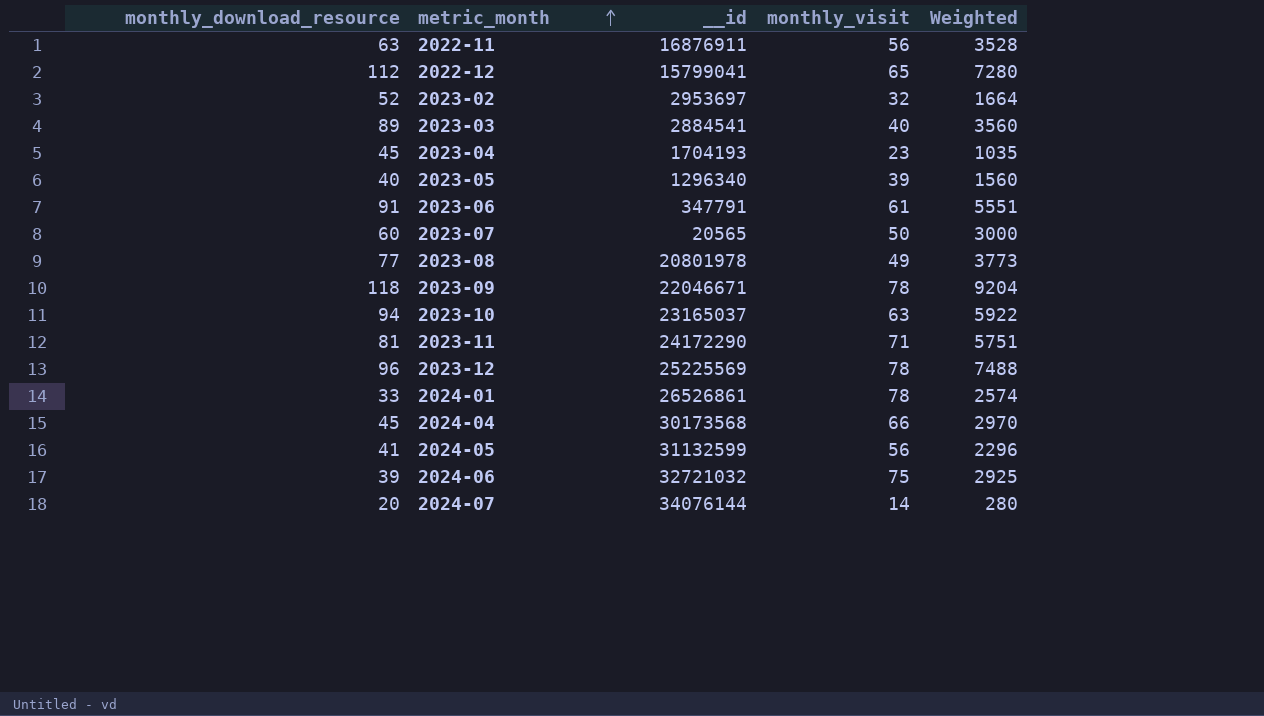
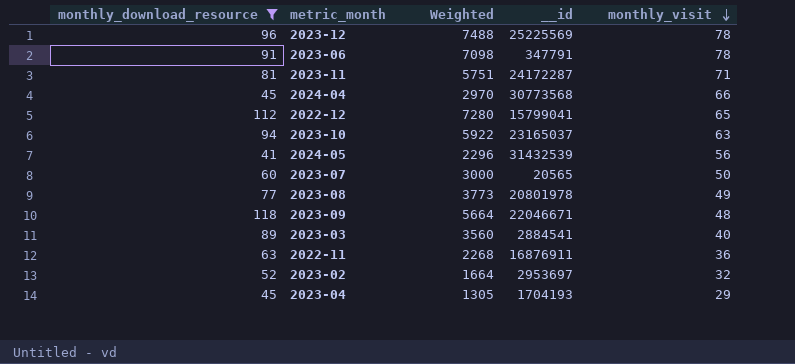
filter: none -> monthly_download_resource >= 41
row order: metric_month ascending -> monthly_visit descending
column Weighted | position: 5 -> 3
2023-06 | Weighted: 5551 -> 7098
2023-06 | monthly_visit: 61 -> 78
2023-11 | __id: 24172290 -> 24172287
2024-04 | __id: 30173568 -> 30773568
2024-05 | __id: 31132599 -> 31432539
2023-09 | Weighted: 9204 -> 5664
2023-09 | monthly_visit: 78 -> 48
2022-11 | Weighted: 3528 -> 2268
2022-11 | monthly_visit: 56 -> 36
2023-04 | Weighted: 1035 -> 1305
2023-04 | monthly_visit: 23 -> 29

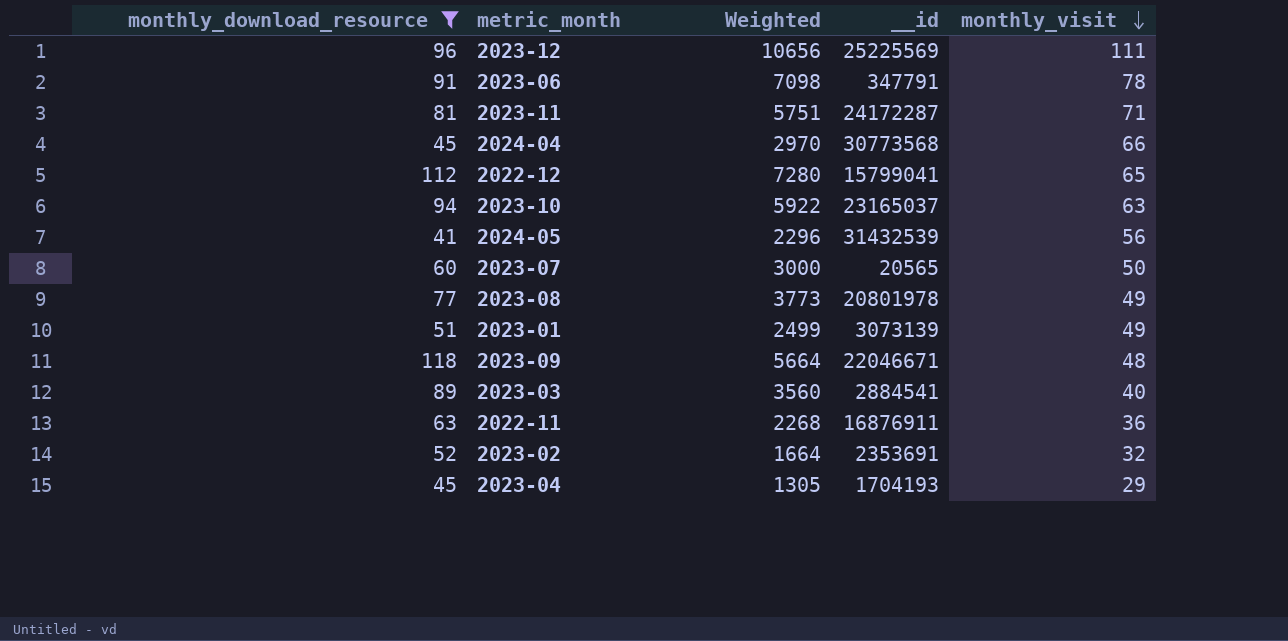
2023-12 | Weighted: 7488 -> 10656
2023-12 | monthly_visit: 78 -> 111
row 2023-01: none -> 51 | 2499 | 3073139 | 49
2023-02 | __id: 2953697 -> 2353691

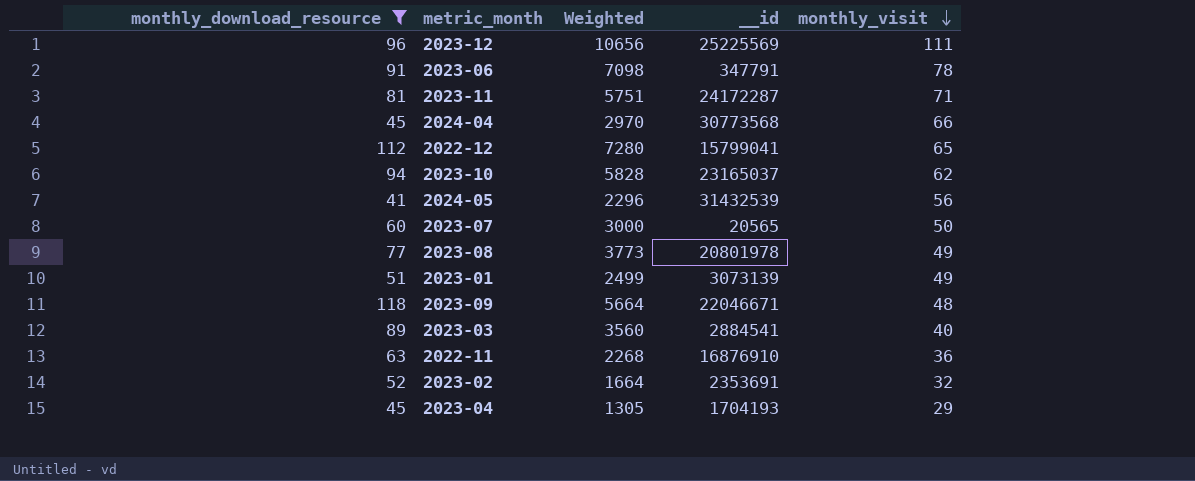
2023-10 | Weighted: 5922 -> 5828
2023-10 | monthly_visit: 63 -> 62
2022-11 | __id: 16876911 -> 16876910

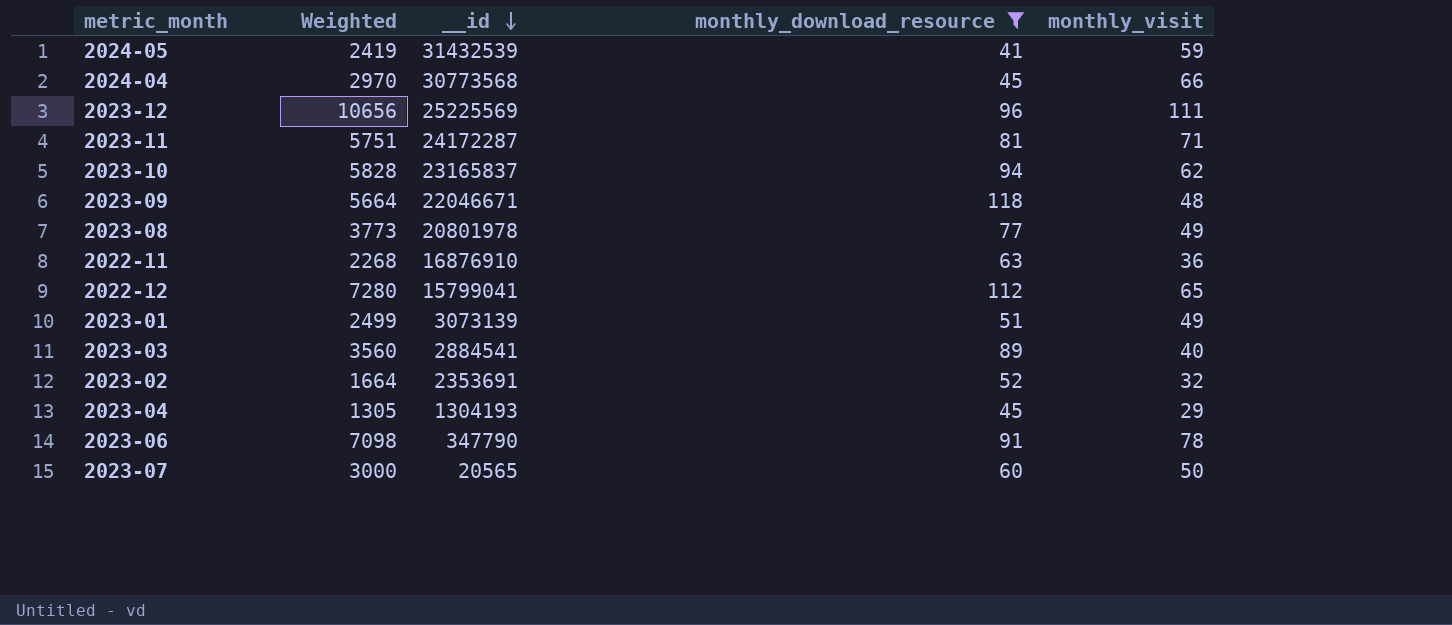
row order: monthly_visit descending -> __id descending
column monthly_download_resource | position: 1 -> 4
2024-05 | Weighted: 2296 -> 2419
2024-05 | monthly_visit: 56 -> 59
2023-10 | __id: 23165037 -> 23165837
2023-04 | __id: 1704193 -> 1304193
2023-06 | __id: 347791 -> 347790

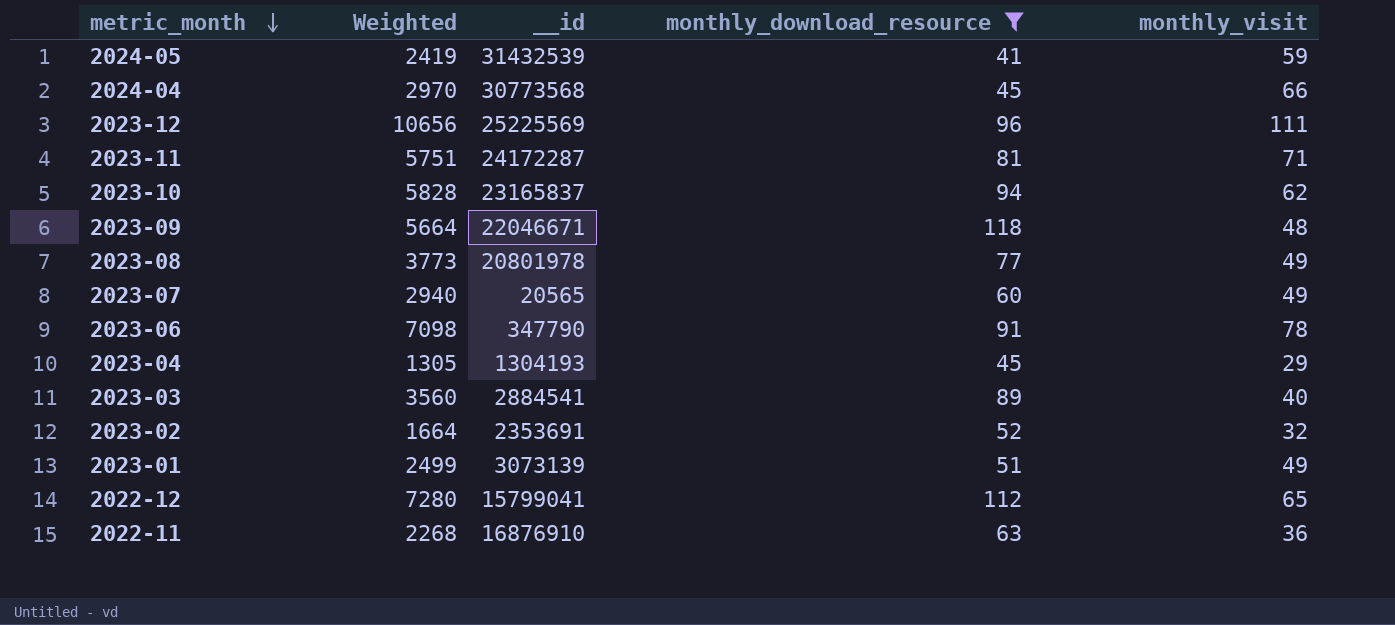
row order: __id descending -> metric_month descending
2023-07 | Weighted: 3000 -> 2940
2023-07 | monthly_visit: 50 -> 49

